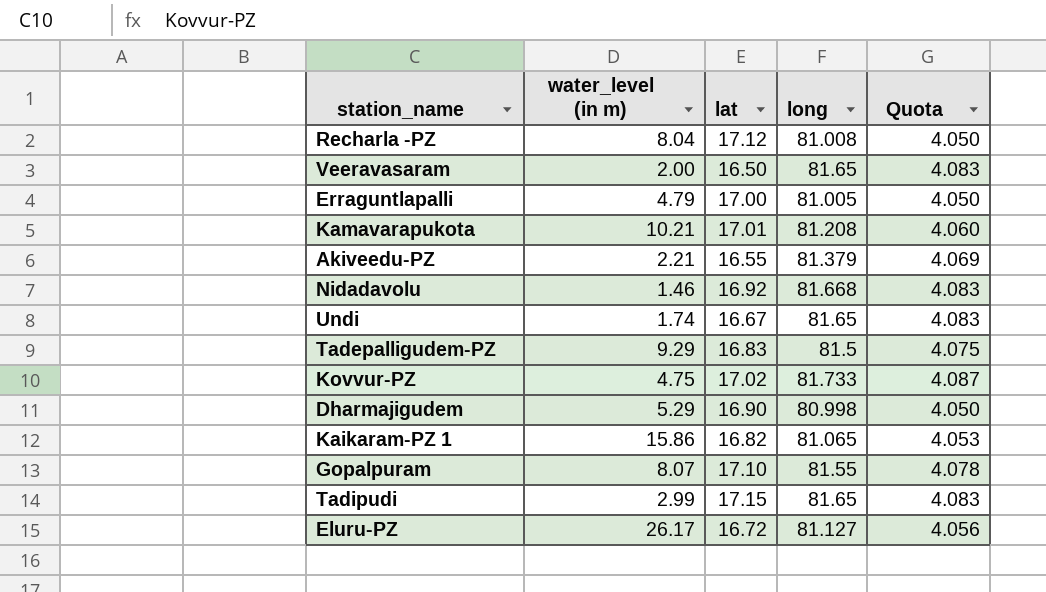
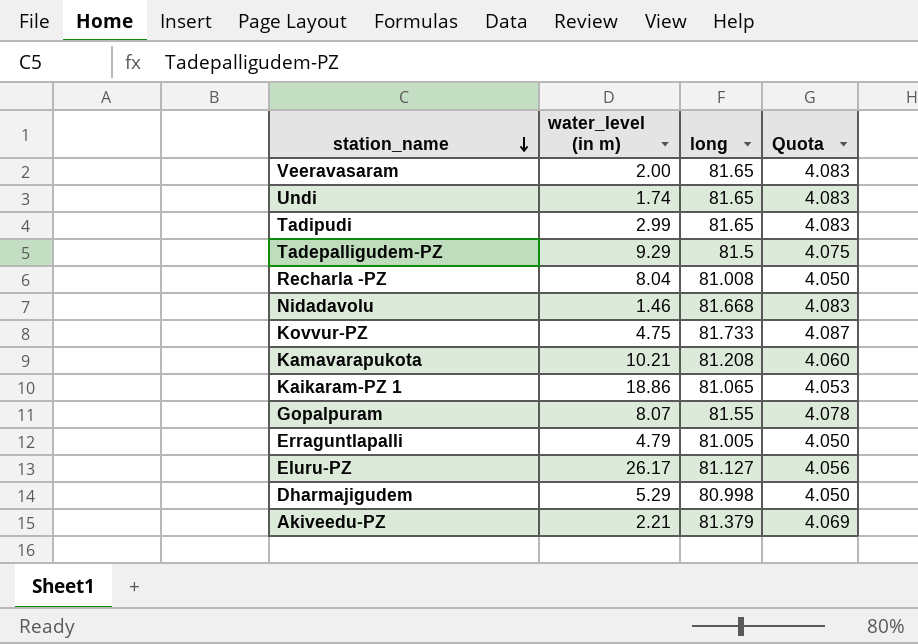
row order: none -> station_name descending
column lat | position: 3 -> none
Kaikaram-PZ 1 | water_level (in m): 15.86 -> 18.86

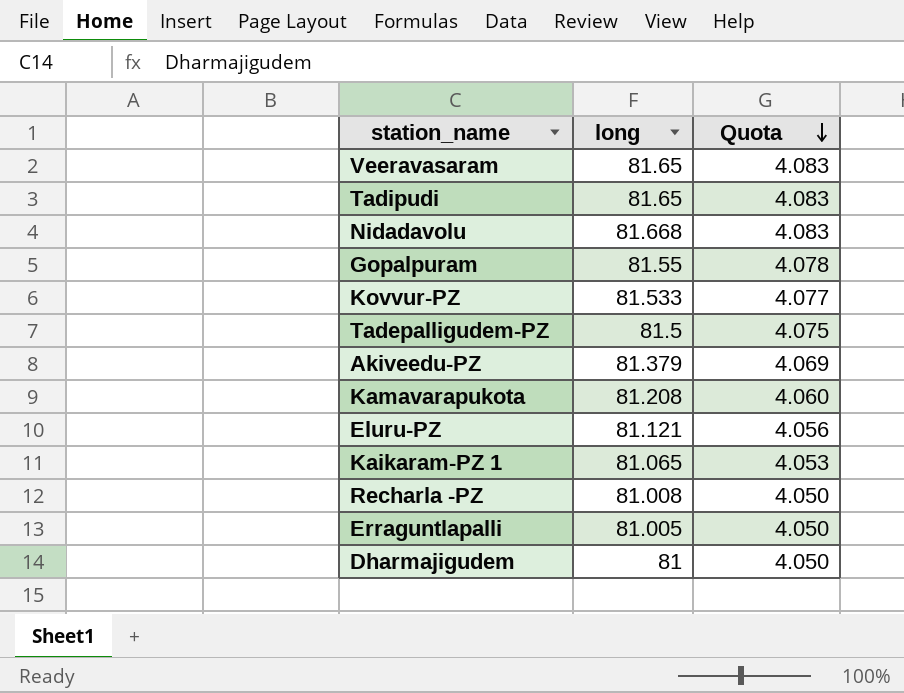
row order: station_name descending -> Quota descending
column water_level (in m) | position: 2 -> none
row Undi: 1.74 | 81.65 | 4.083 -> none
Kovvur-PZ | long: 81.733 -> 81.533
Kovvur-PZ | Quota: 4.087 -> 4.077
Eluru-PZ | long: 81.127 -> 81.121
Dharmajigudem | long: 80.998 -> 81

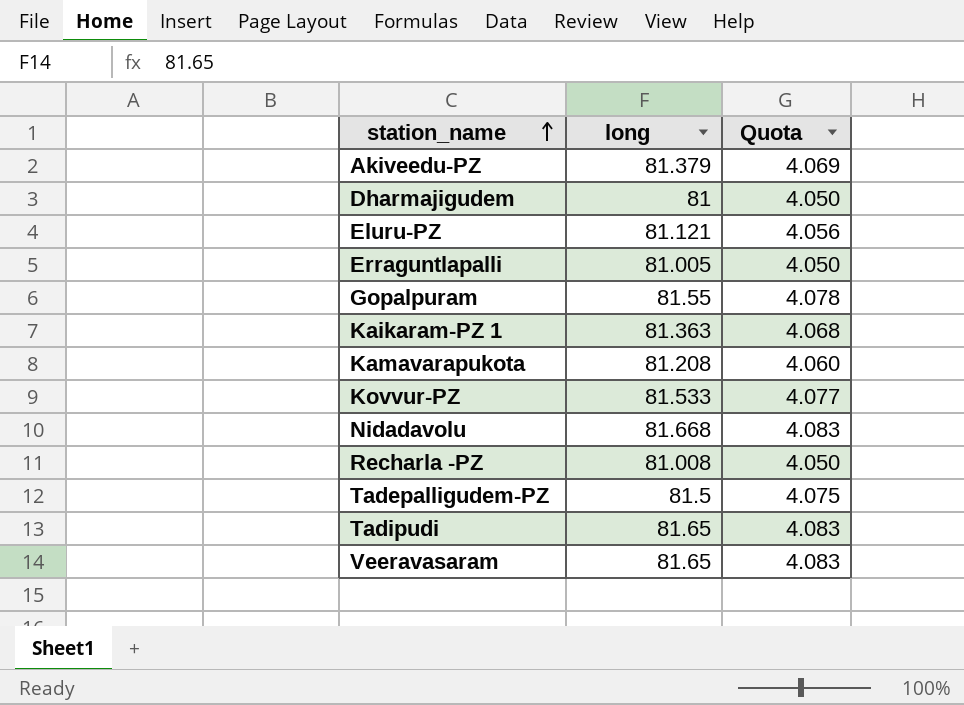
row order: Quota descending -> station_name ascending
Kaikaram-PZ 1 | long: 81.065 -> 81.363
Kaikaram-PZ 1 | Quota: 4.053 -> 4.068

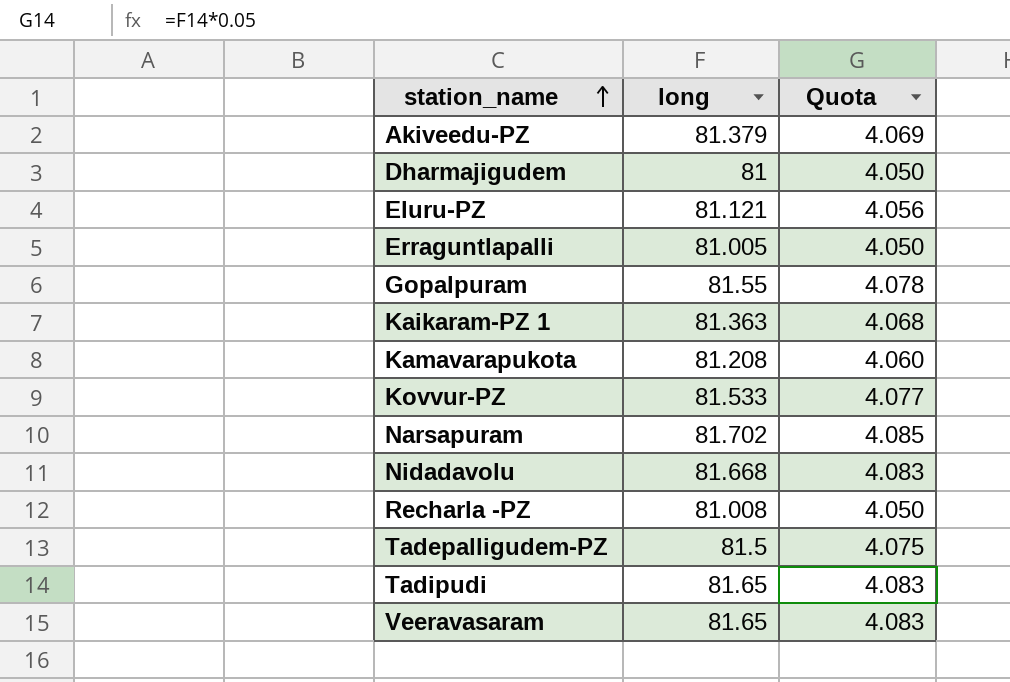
row Narsapuram: none -> 81.702 | 4.085

